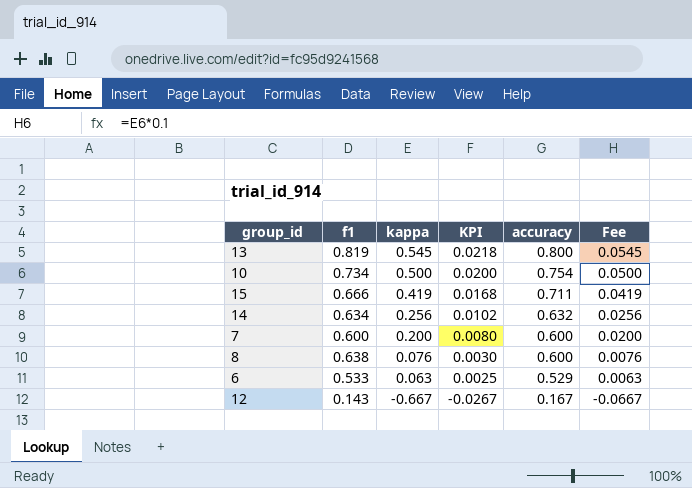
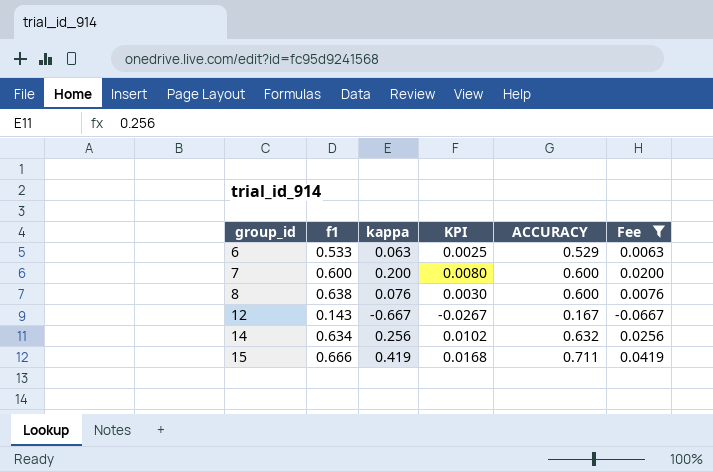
filter: none -> Fee <= 0.0419
row order: kappa descending -> group_id ascending
column name: accuracy -> ACCURACY

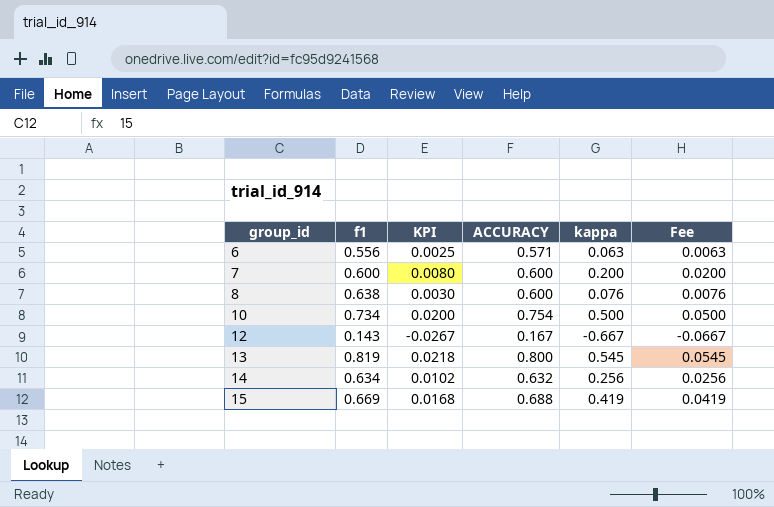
filter: Fee <= 0.0419 -> none
column kappa | position: 3 -> 5
6 | f1: 0.533 -> 0.556
6 | ACCURACY: 0.529 -> 0.571
15 | f1: 0.666 -> 0.669
15 | ACCURACY: 0.711 -> 0.688

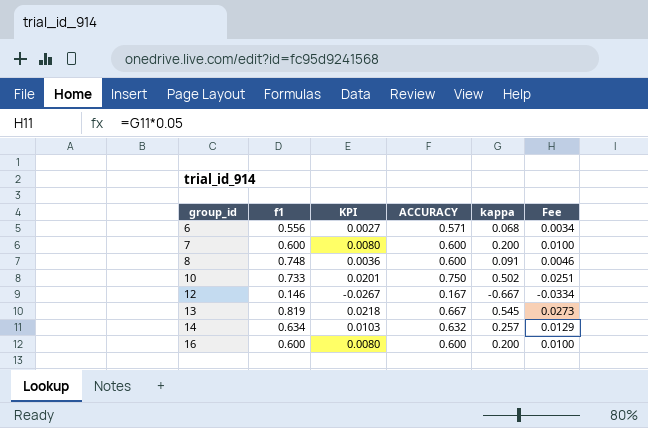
column Fee | formula: [kappa] * 0.1 -> [kappa] * 0.05
row 15: 0.669 | 0.0168 | 0.688 | 0.419 | 0.0419 -> none
6 | KPI: 0.0025 -> 0.0027
6 | kappa: 0.063 -> 0.068
8 | f1: 0.638 -> 0.748
8 | KPI: 0.0030 -> 0.0036
8 | kappa: 0.076 -> 0.091
10 | f1: 0.734 -> 0.733
10 | KPI: 0.0200 -> 0.0201
10 | ACCURACY: 0.754 -> 0.750
10 | kappa: 0.500 -> 0.502
12 | f1: 0.143 -> 0.146
13 | ACCURACY: 0.800 -> 0.667
14 | KPI: 0.0102 -> 0.0103
14 | kappa: 0.256 -> 0.257
row 16: none -> 0.600 | 0.0080 | 0.600 | 0.200 | 0.0100

